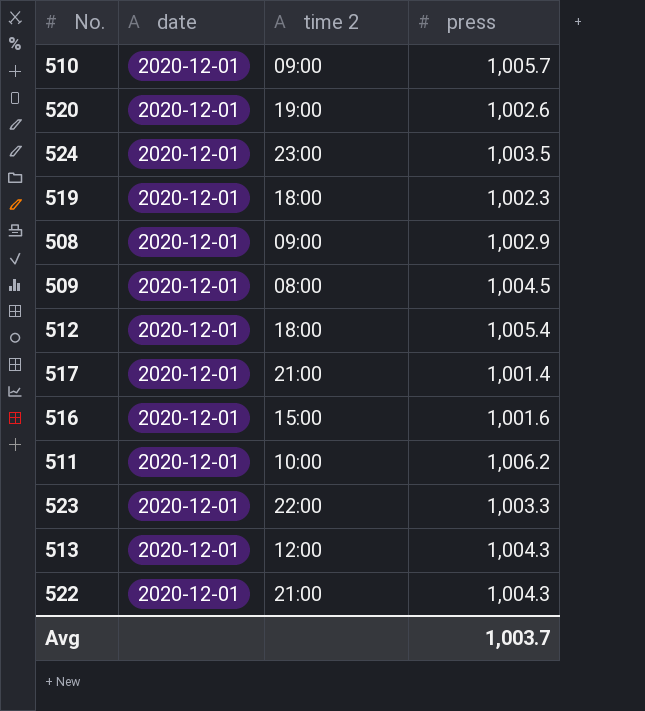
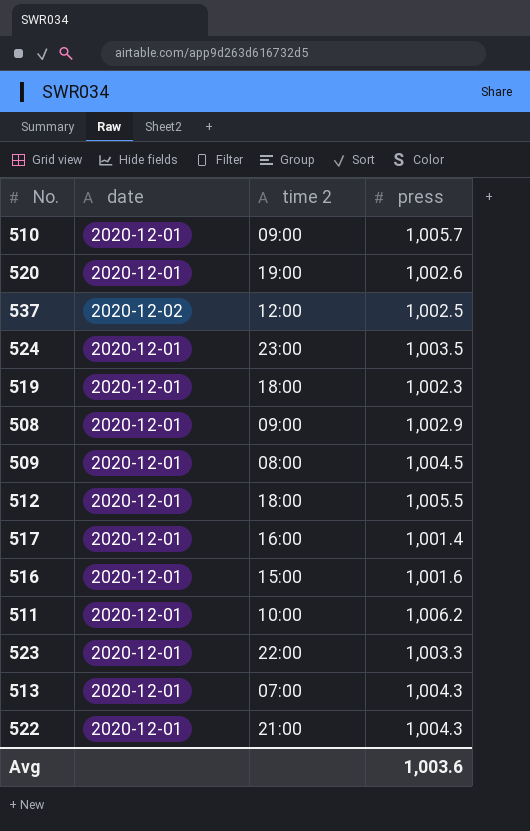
row 537: none -> 2020-12-02 | 12:00 | 1,002.5
512 | press: 1,005.4 -> 1,005.5
517 | time 2: 21:00 -> 16:00
513 | time 2: 12:00 -> 07:00
Avg | press: 1,003.7 -> 1,003.6

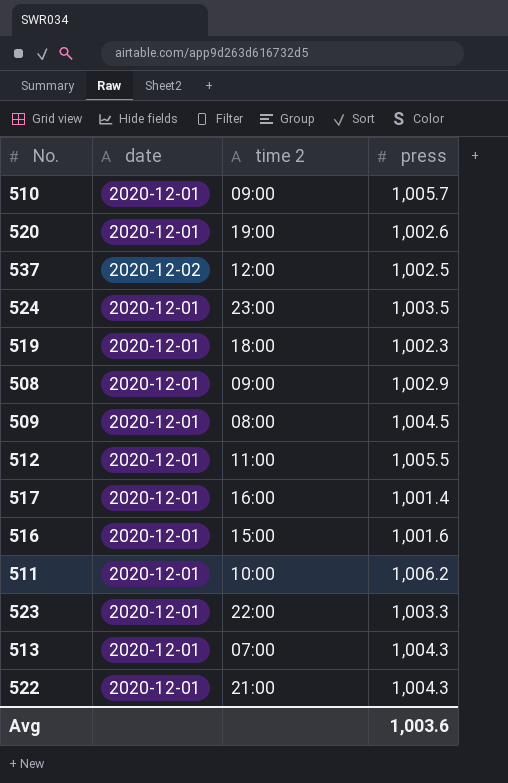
512 | time 2: 18:00 -> 11:00

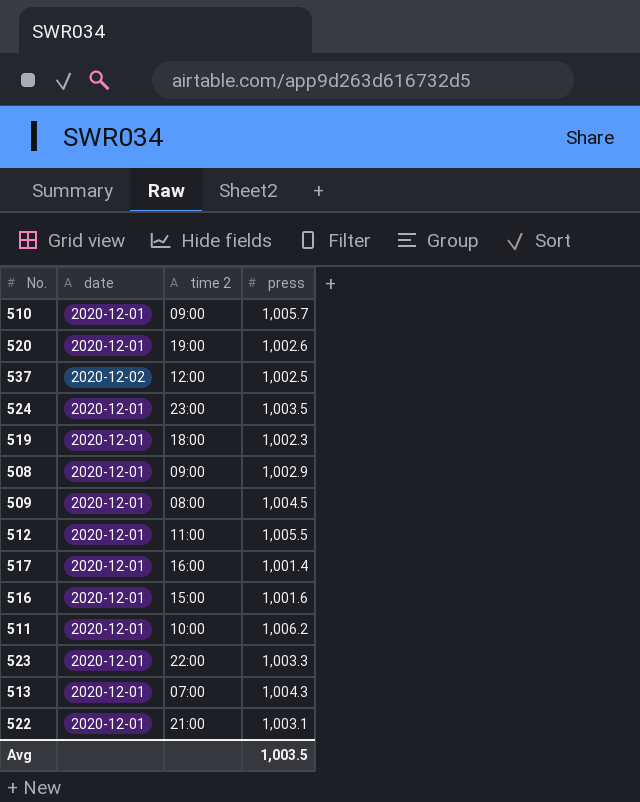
522 | press: 1,004.3 -> 1,003.1
Avg | press: 1,003.6 -> 1,003.5

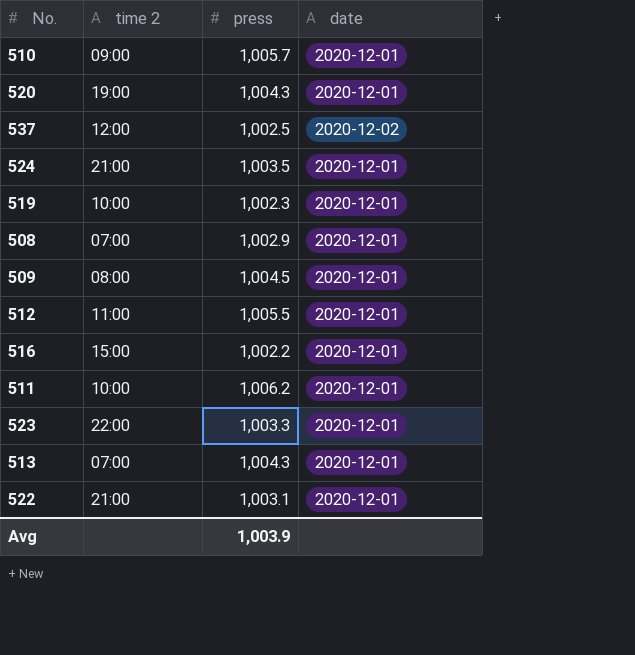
column date | position: 2 -> 4
row 517: 2020-12-01 | 16:00 | 1,001.4 -> none
520 | press: 1,002.6 -> 1,004.3
524 | time 2: 23:00 -> 21:00
519 | time 2: 18:00 -> 10:00
508 | time 2: 09:00 -> 07:00
516 | press: 1,001.6 -> 1,002.2
Avg | press: 1,003.5 -> 1,003.9

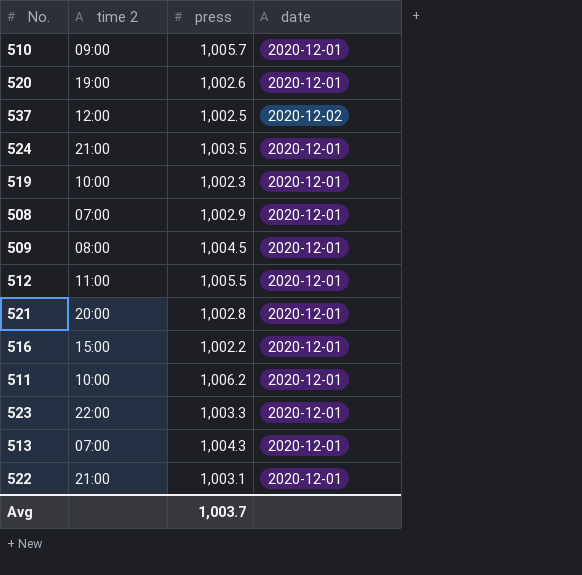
520 | press: 1,004.3 -> 1,002.6
row 521: none -> 20:00 | 1,002.8 | 2020-12-01
Avg | press: 1,003.9 -> 1,003.7

